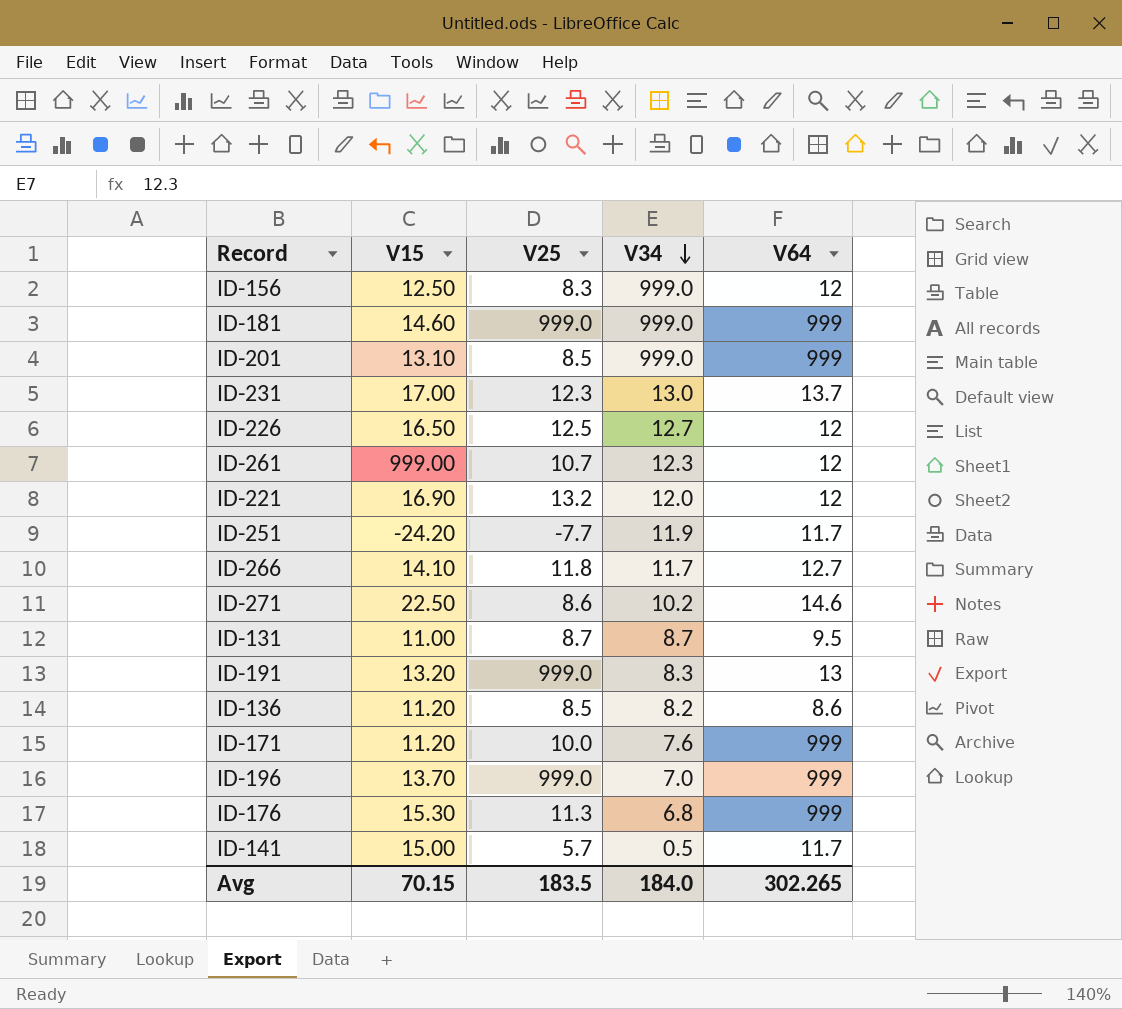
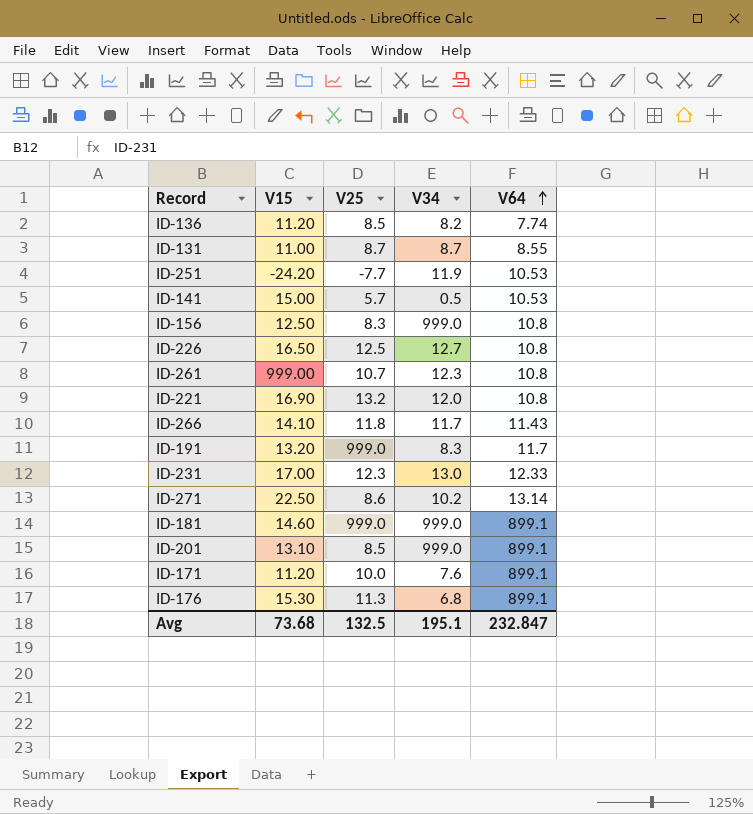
row order: V34 descending -> V64 ascending
row ID-196: 13.70 | 999.0 | 7.0 | 999 -> none
ID-136 | V64: 8.6 -> 7.74
ID-131 | V64: 9.5 -> 8.55
ID-251 | V64: 11.7 -> 10.53
ID-141 | V64: 11.7 -> 10.53
ID-156 | V64: 12 -> 10.8
ID-226 | V64: 12 -> 10.8
ID-261 | V64: 12 -> 10.8
ID-221 | V64: 12 -> 10.8
ID-266 | V64: 12.7 -> 11.43
ID-191 | V64: 13 -> 11.7
ID-231 | V64: 13.7 -> 12.33
ID-271 | V64: 14.6 -> 13.14
ID-181 | V64: 999 -> 899.1
ID-201 | V64: 999 -> 899.1
ID-171 | V64: 999 -> 899.1
ID-176 | V64: 999 -> 899.1
Avg | V15: 70.15 -> 73.68
Avg | V25: 183.5 -> 132.5
Avg | V34: 184.0 -> 195.1
Avg | V64: 302.265 -> 232.847

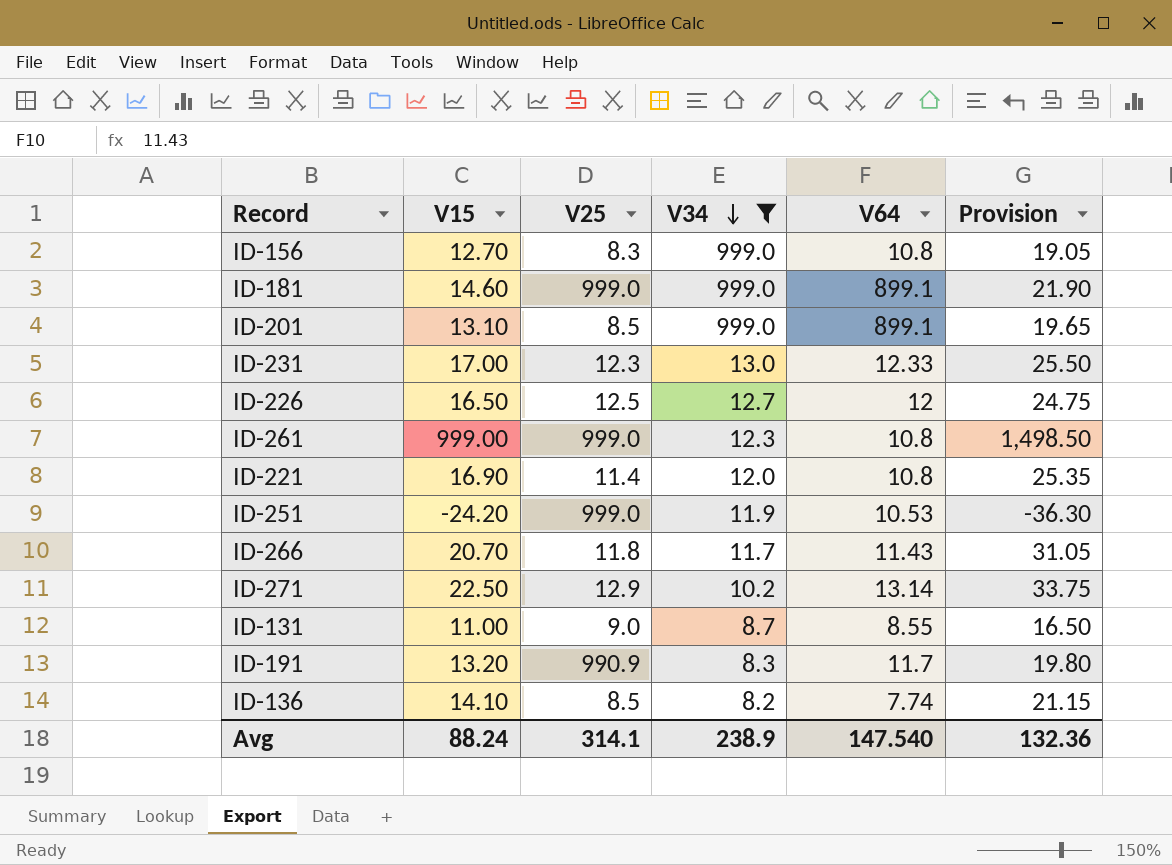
filter: none -> V34 >= 8.2
row order: V64 ascending -> V34 descending
column Provision | formula: none -> [V15] * 1.5
ID-156 | V15: 12.50 -> 12.70
ID-226 | V64: 10.8 -> 12
ID-261 | V25: 10.7 -> 999.0
ID-221 | V25: 13.2 -> 11.4
ID-251 | V25: -7.7 -> 999.0
ID-266 | V15: 14.10 -> 20.70
ID-271 | V25: 8.6 -> 12.9
ID-131 | V25: 8.7 -> 9.0
ID-191 | V25: 999.0 -> 990.9
ID-136 | V15: 11.20 -> 14.10
Avg | V15: 73.68 -> 88.24
Avg | V25: 132.5 -> 314.1
Avg | V34: 195.1 -> 238.9
Avg | V64: 232.847 -> 147.540

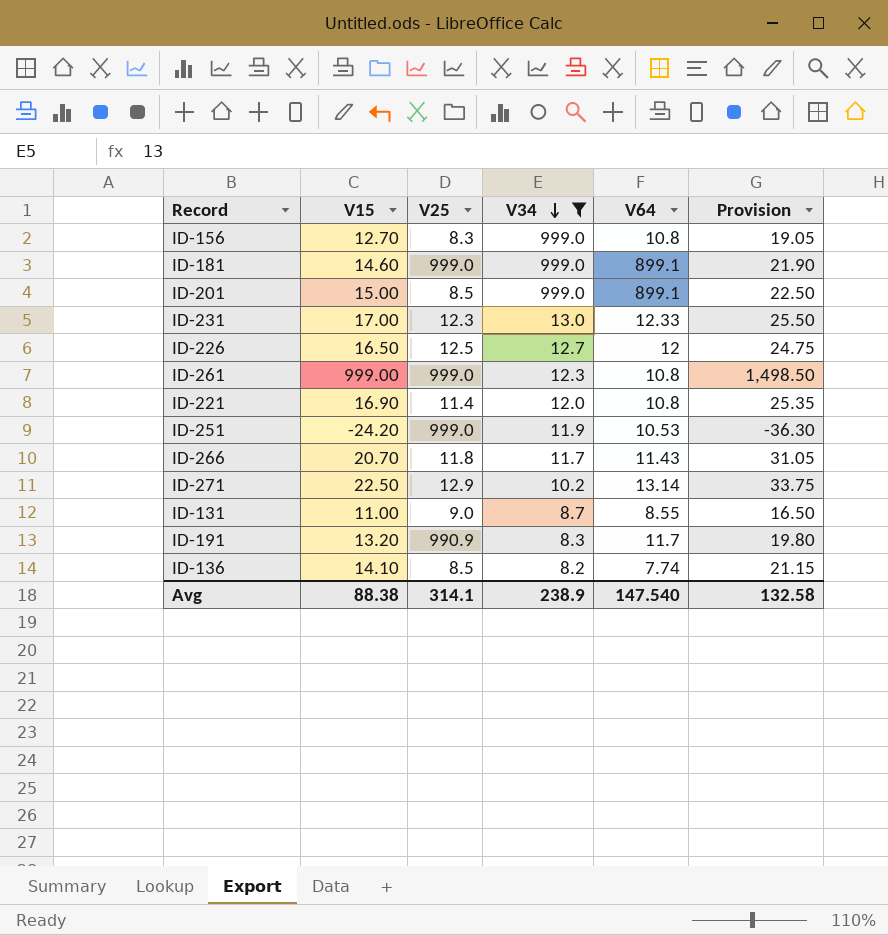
ID-201 | V15: 13.10 -> 15.00
ID-201 | Provision: 19.65 -> 22.50
Avg | V15: 88.24 -> 88.38
Avg | Provision: 132.36 -> 132.58

